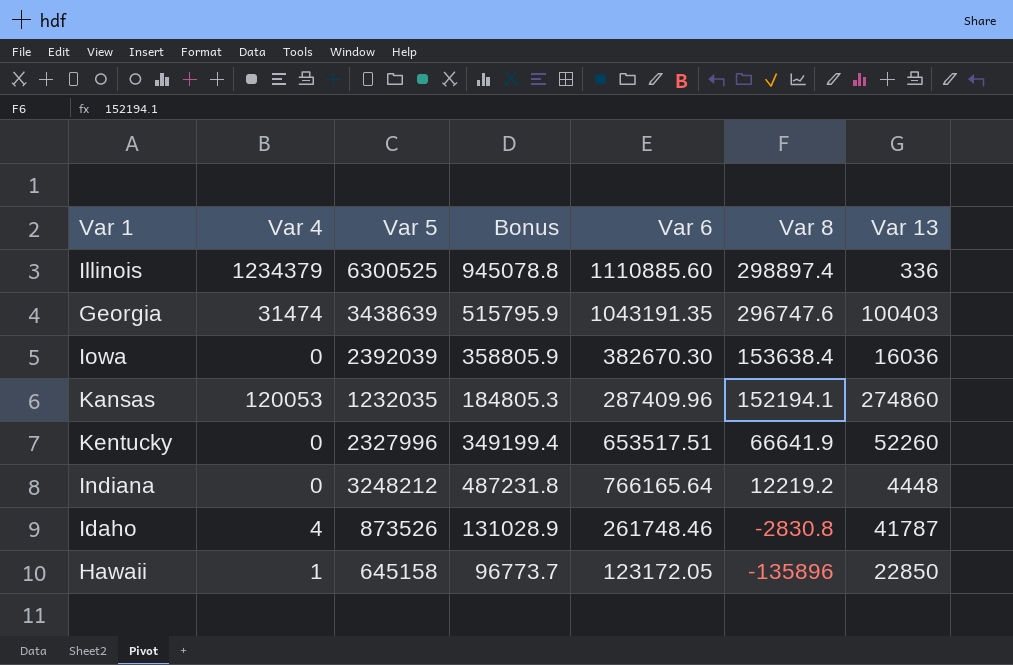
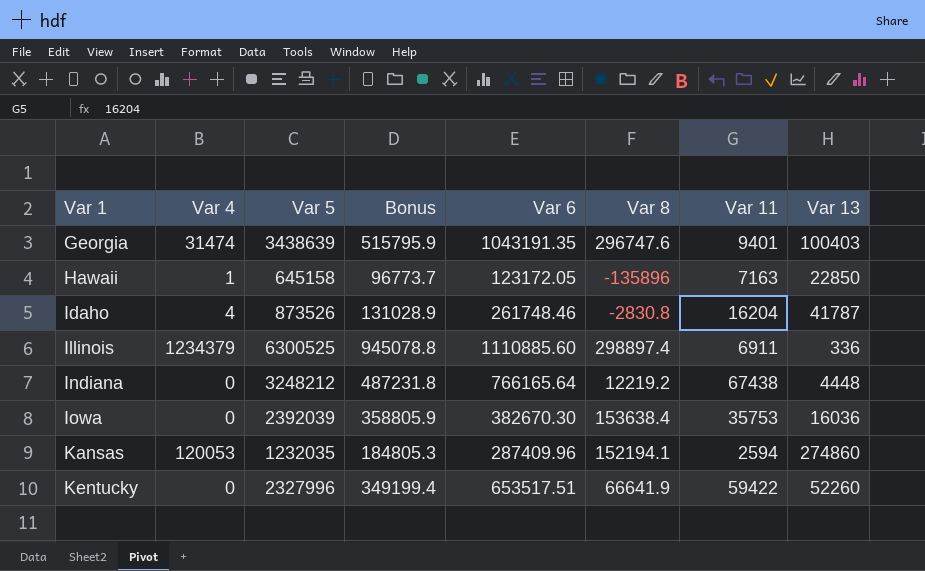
row order: Var 8 descending -> Var 1 ascending
column Var 11 | position: none -> 7

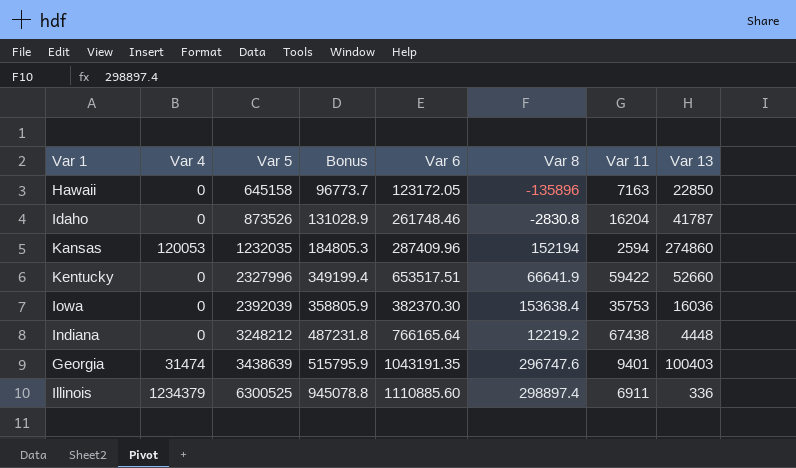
row order: Var 1 ascending -> Var 5 ascending
Hawaii | Var 4: 1 -> 0
Idaho | Var 4: 4 -> 0
Kansas | Var 8: 152194.1 -> 152194
Kentucky | Var 13: 52260 -> 52660
Iowa | Var 6: 382670.30 -> 382370.30

